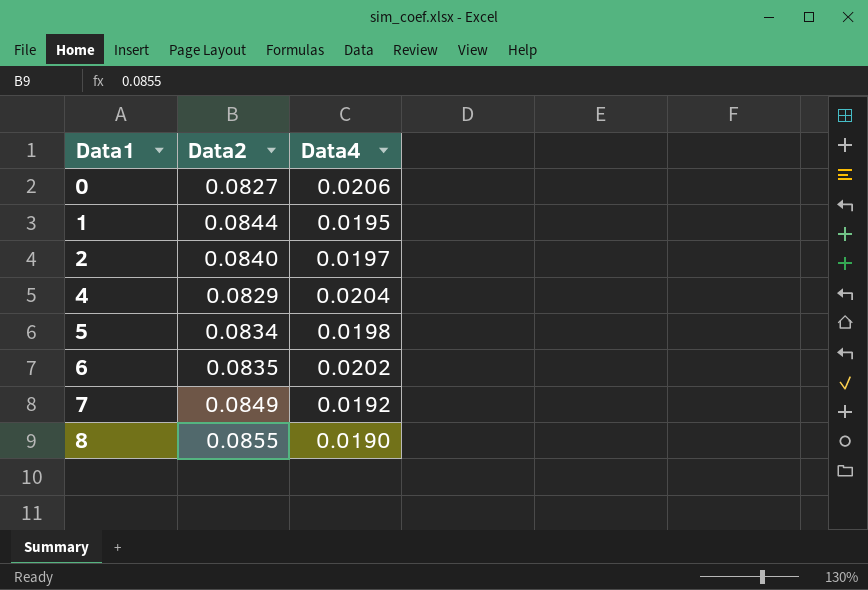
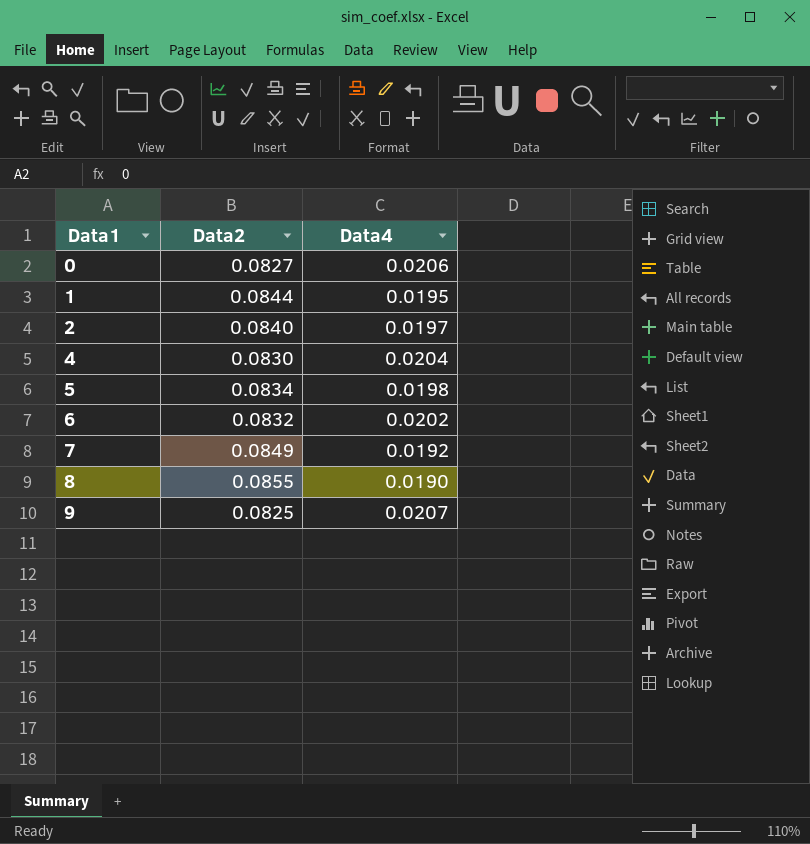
4 | Data2: 0.0829 -> 0.0830
6 | Data2: 0.0835 -> 0.0832
row 9: none -> 0.0825 | 0.0207

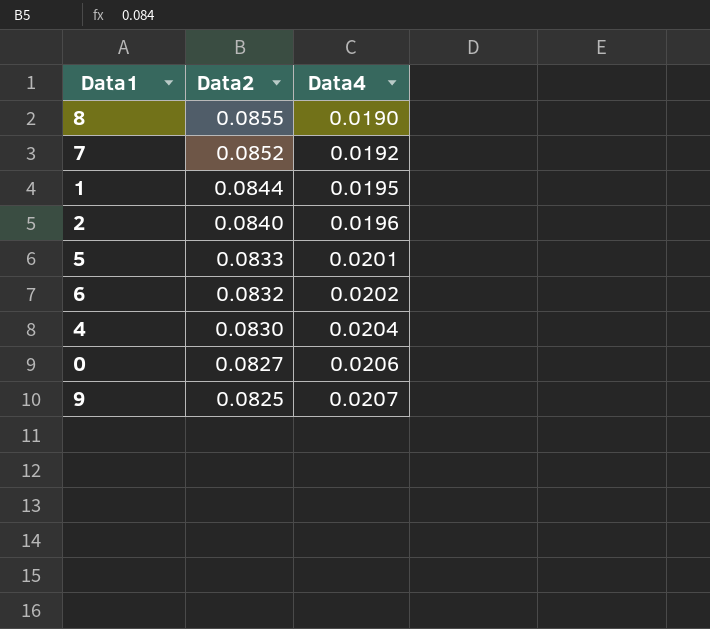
row order: Data1 ascending -> Data2 descending
7 | Data2: 0.0849 -> 0.0852
2 | Data4: 0.0197 -> 0.0196
5 | Data2: 0.0834 -> 0.0833
5 | Data4: 0.0198 -> 0.0201

